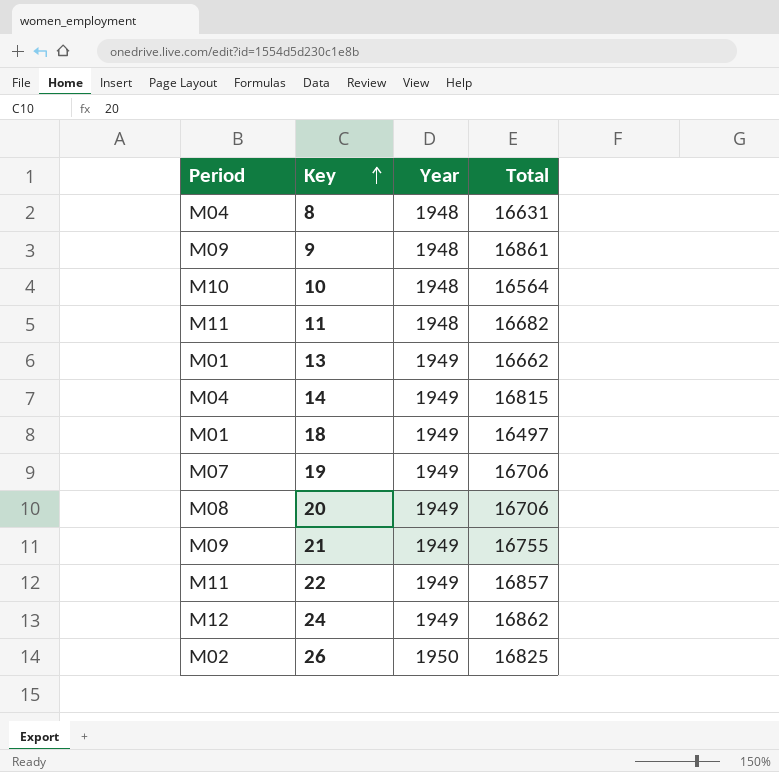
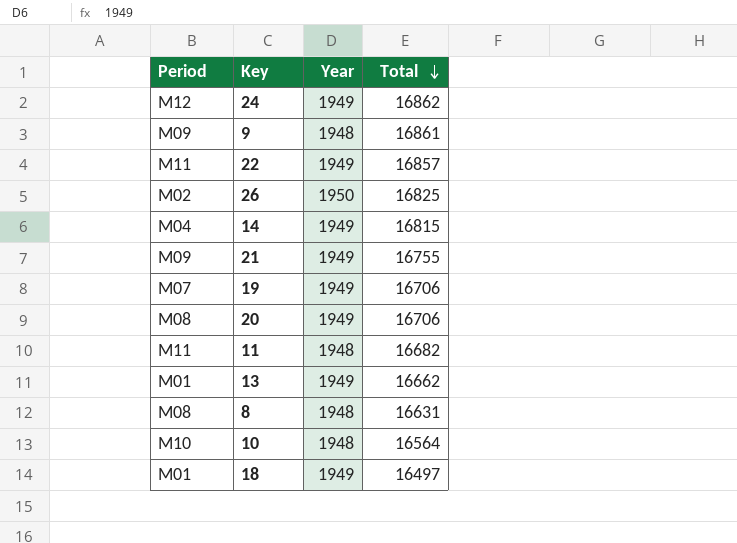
row order: Key ascending -> Total descending
8 | Period: M04 -> M08

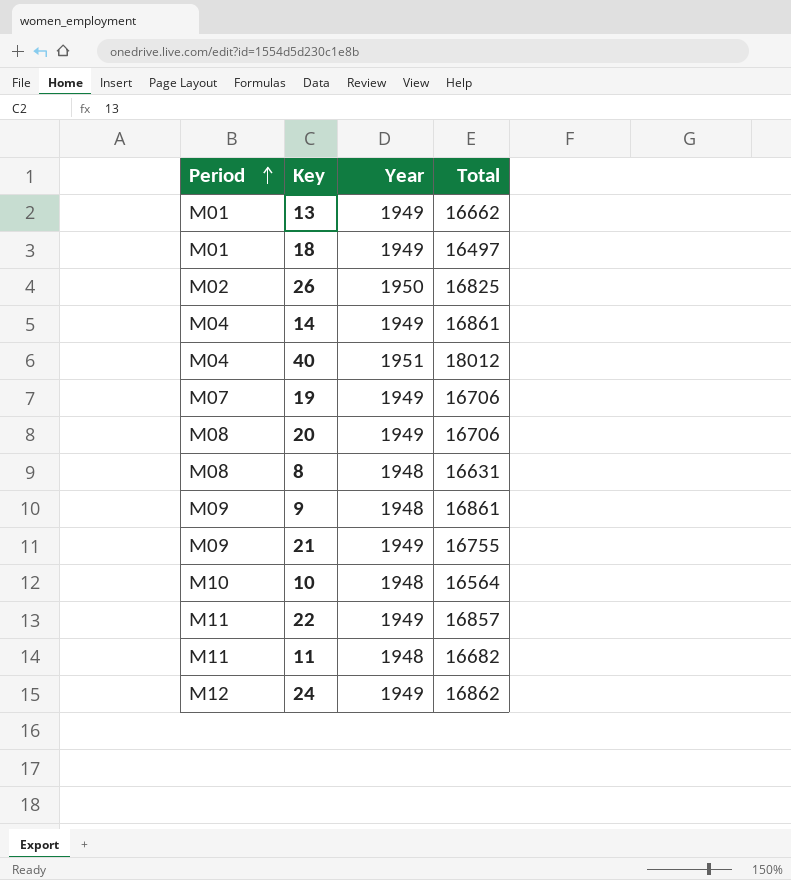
row order: Total descending -> Period ascending
14 | Total: 16815 -> 16861
row 40: none -> M04 | 1951 | 18012

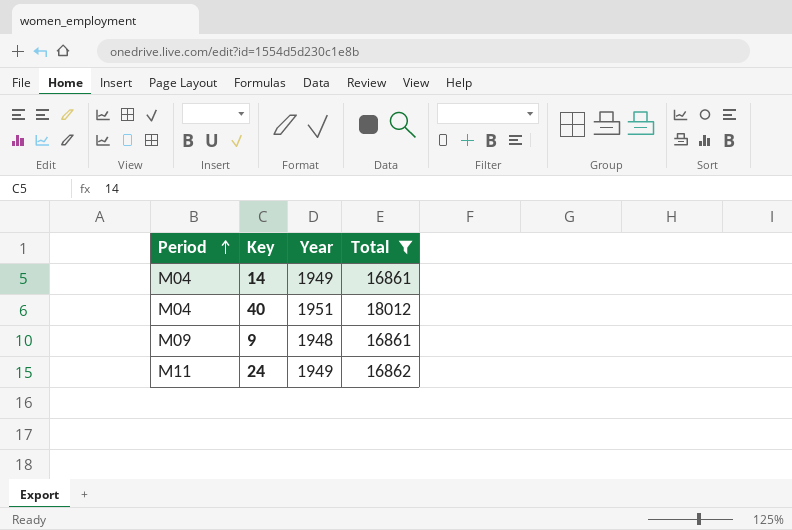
filter: none -> Total >= 16861
24 | Period: M12 -> M11

